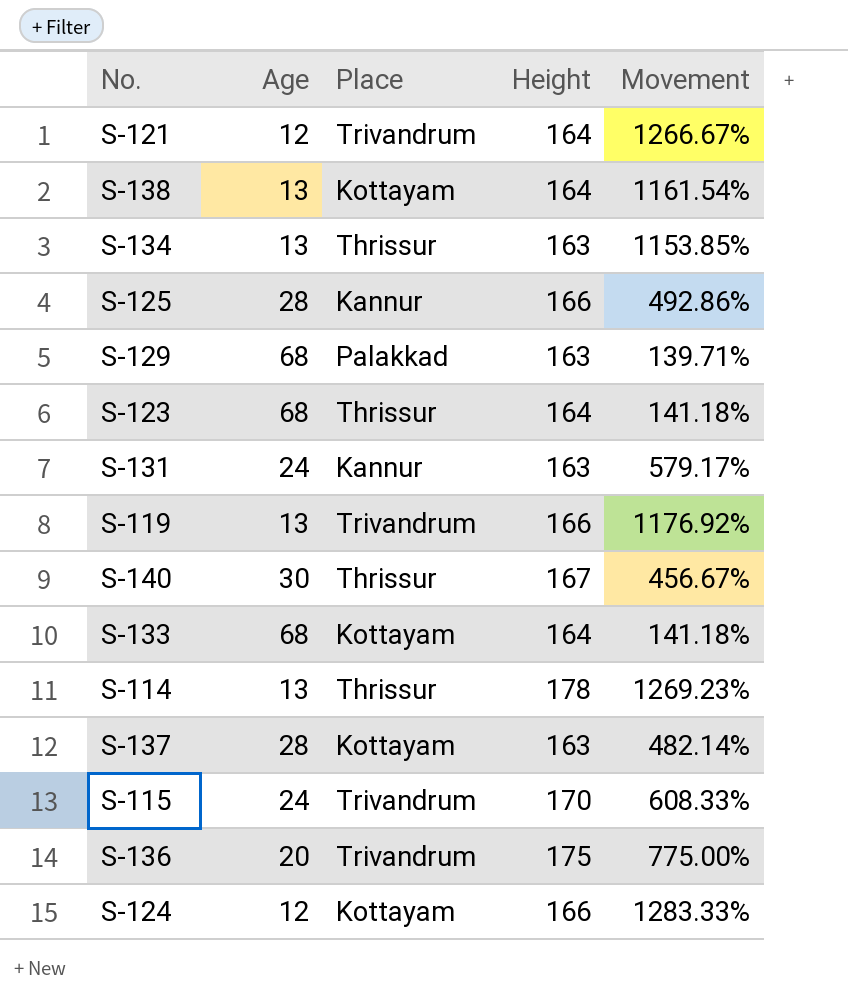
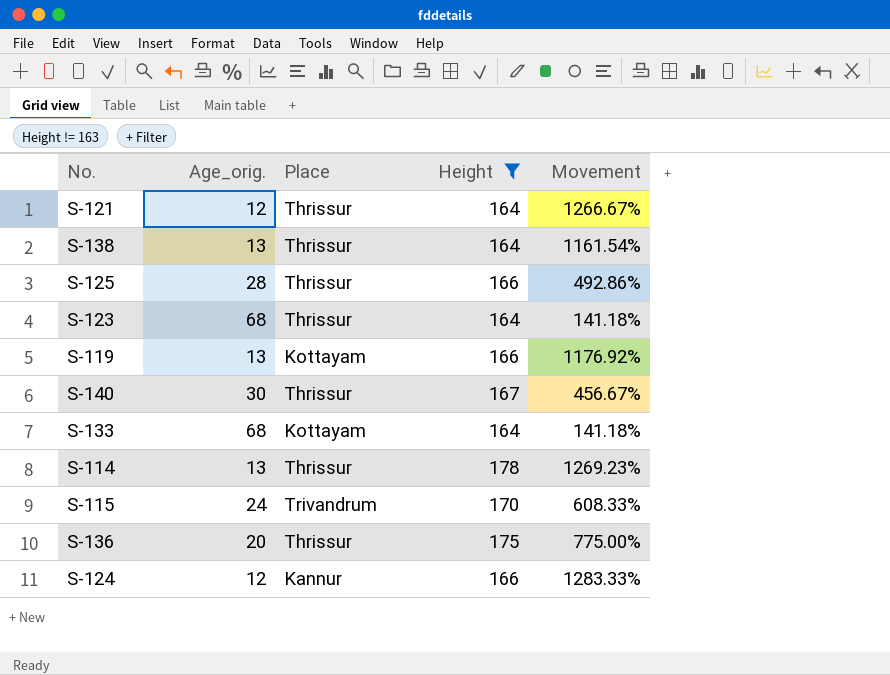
filter: none -> Height != 163
column name: Age -> Age_orig.
S-121 | Place: Trivandrum -> Thrissur
S-138 | Place: Kottayam -> Thrissur
S-125 | Place: Kannur -> Thrissur
S-119 | Place: Trivandrum -> Kottayam
S-136 | Place: Trivandrum -> Thrissur
S-124 | Place: Kottayam -> Kannur

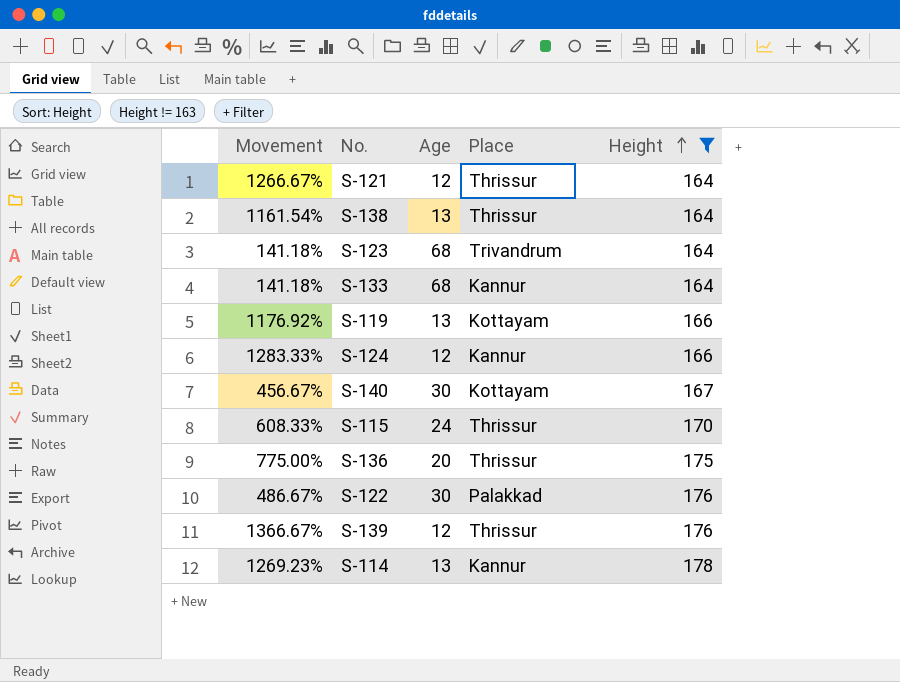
row order: none -> Height ascending
column Movement | position: 5 -> 1
column name: Age_orig. -> Age
row S-125: 28 | Thrissur | 166 | 492.86% -> none
S-123 | Place: Thrissur -> Trivandrum
S-133 | Place: Kottayam -> Kannur
S-140 | Place: Thrissur -> Kottayam
S-115 | Place: Trivandrum -> Thrissur
row S-122: none -> 486.67% | 30 | Palakkad | 176
row S-139: none -> 1366.67% | 12 | Thrissur | 176
S-114 | Place: Thrissur -> Kannur

